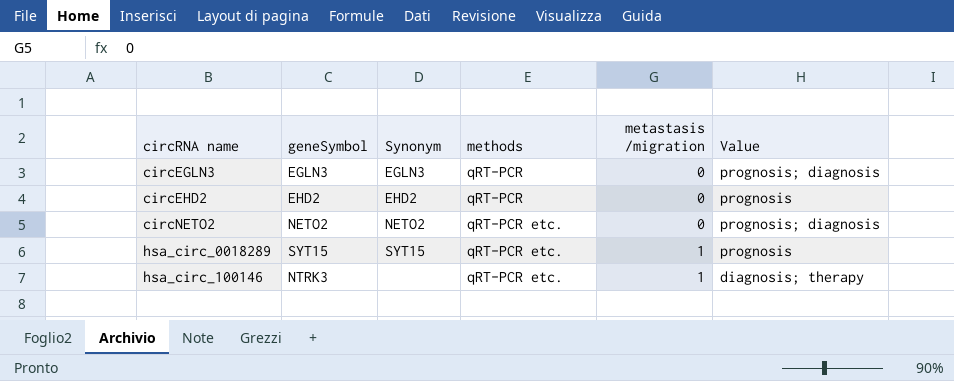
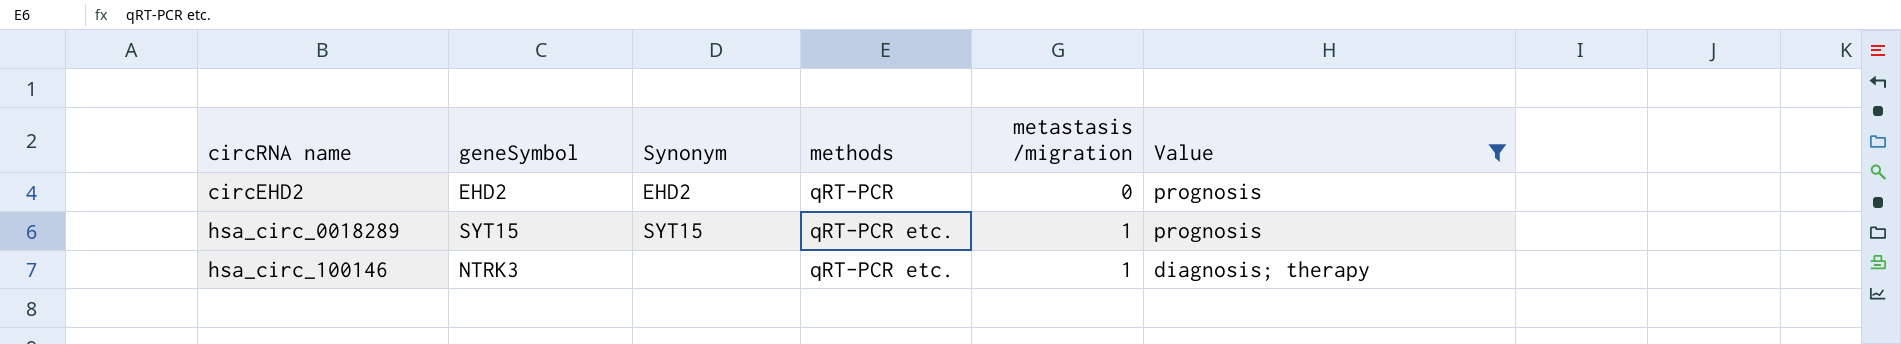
filter: none -> Value != prognosis; diagnosis

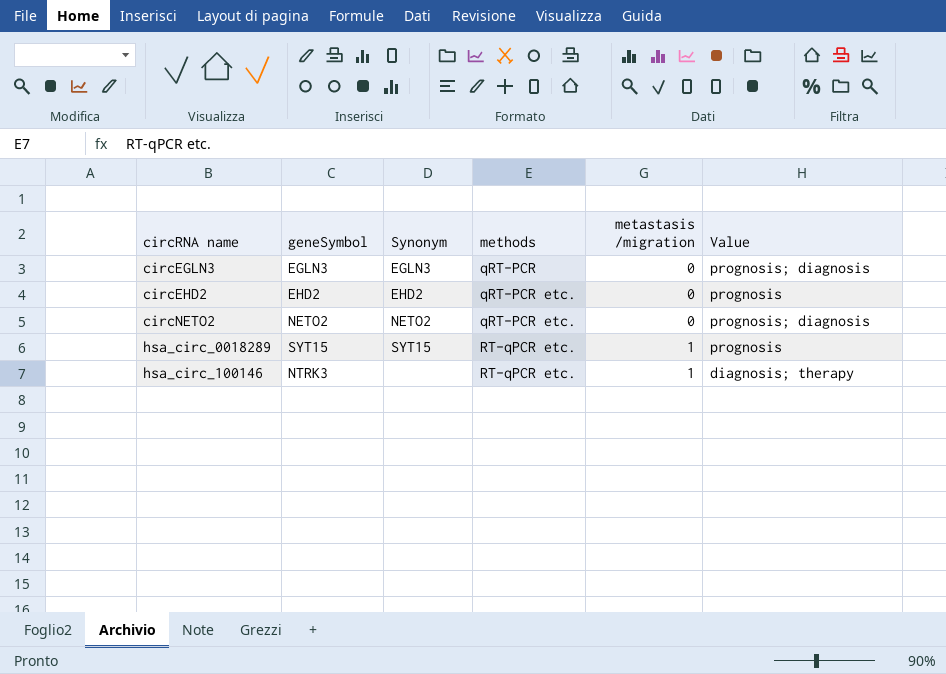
filter: Value != prognosis; diagnosis -> none
circEHD2 | methods: qRT-PCR -> qRT-PCR etc.
hsa_circ_0018289 | methods: qRT-PCR etc. -> RT-qPCR etc.
hsa_circ_100146 | methods: qRT-PCR etc. -> RT-qPCR etc.

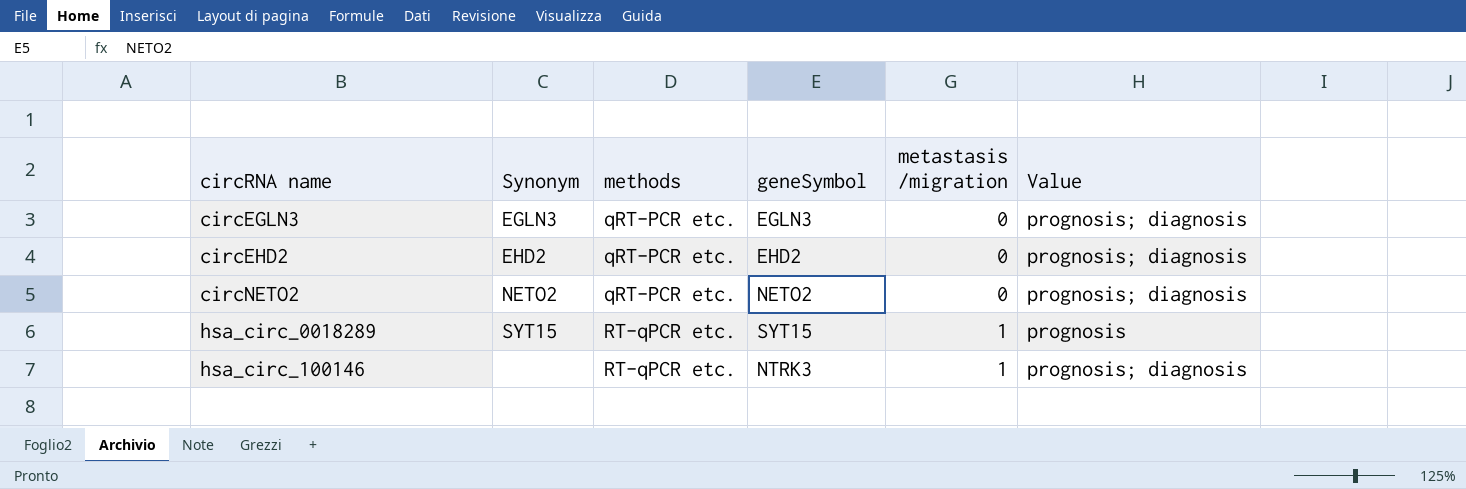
column geneSymbol | position: 2 -> 4
circEGLN3 | methods: qRT-PCR -> qRT-PCR etc.
circEHD2 | Value: prognosis -> prognosis; diagnosis
hsa_circ_100146 | Value: diagnosis; therapy -> prognosis; diagnosis

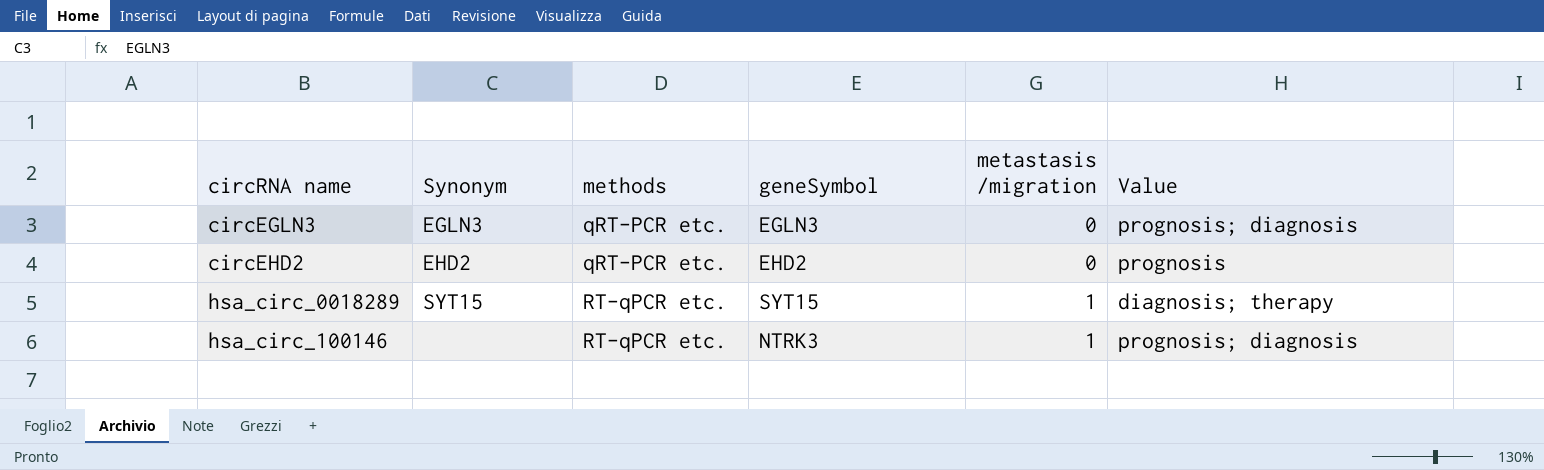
row circNETO2: NETO2 | qRT-PCR etc. | NETO2 | 0 | prognosis; diagnosis -> none
circEHD2 | Value: prognosis; diagnosis -> prognosis
hsa_circ_0018289 | Value: prognosis -> diagnosis; therapy

